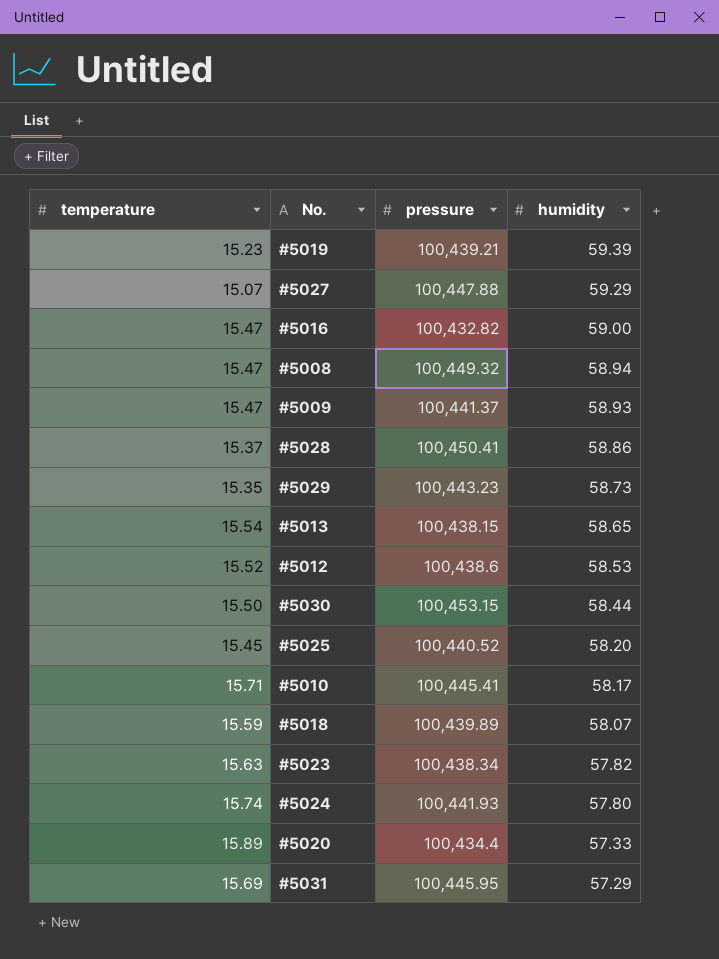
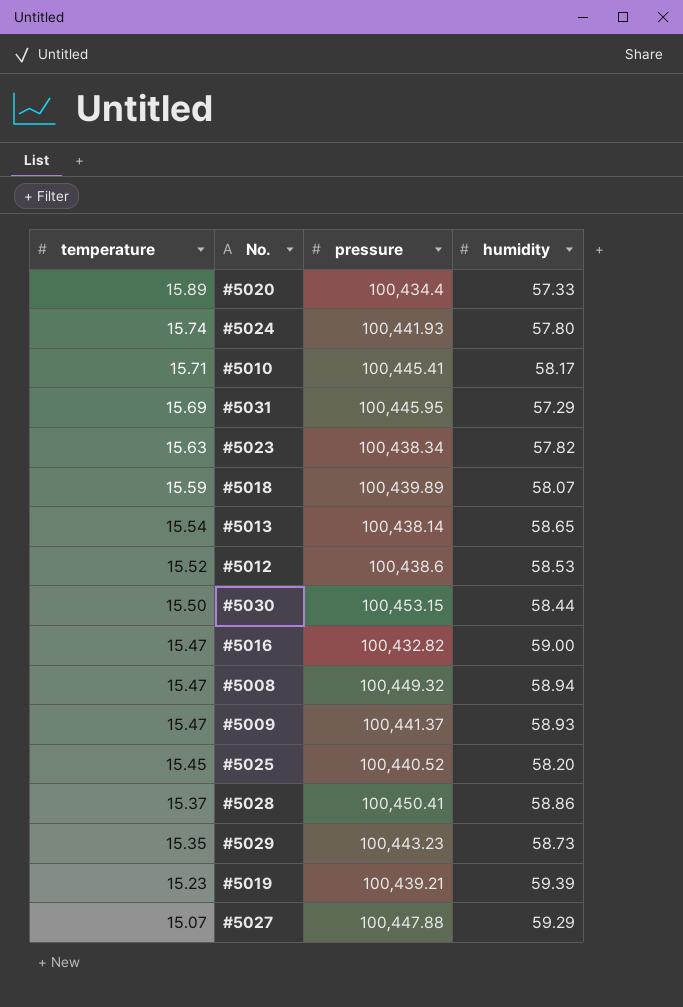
row order: humidity descending -> temperature descending
#5013 | pressure: 100,438.15 -> 100,438.14

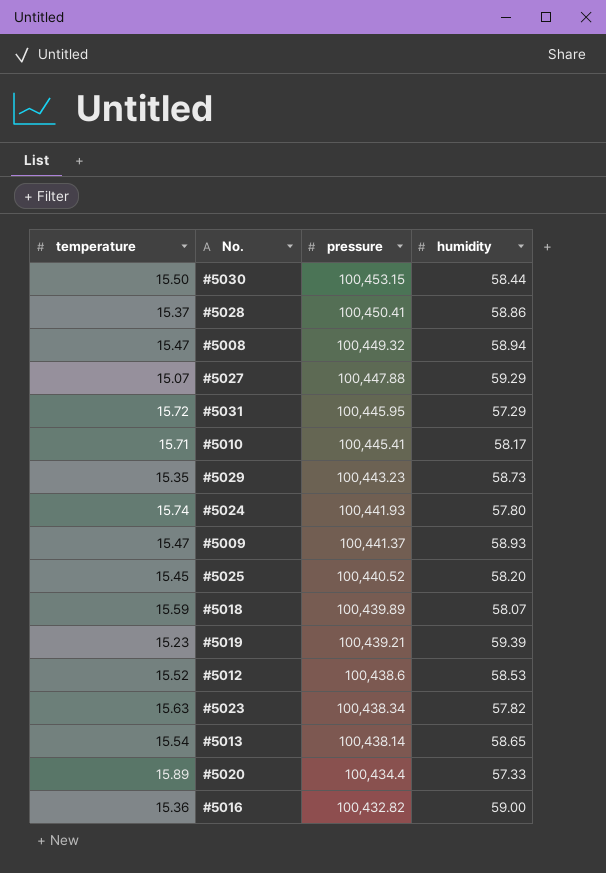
row order: temperature descending -> pressure descending
#5031 | temperature: 15.69 -> 15.72
#5016 | temperature: 15.47 -> 15.36

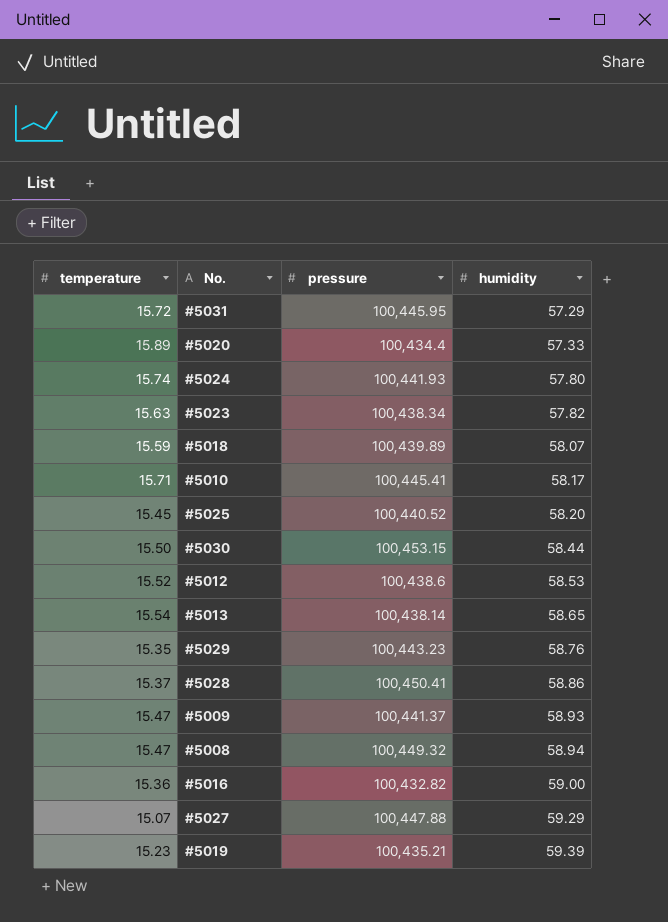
row order: pressure descending -> humidity ascending
#5029 | humidity: 58.73 -> 58.76
#5019 | pressure: 100,439.21 -> 100,435.21

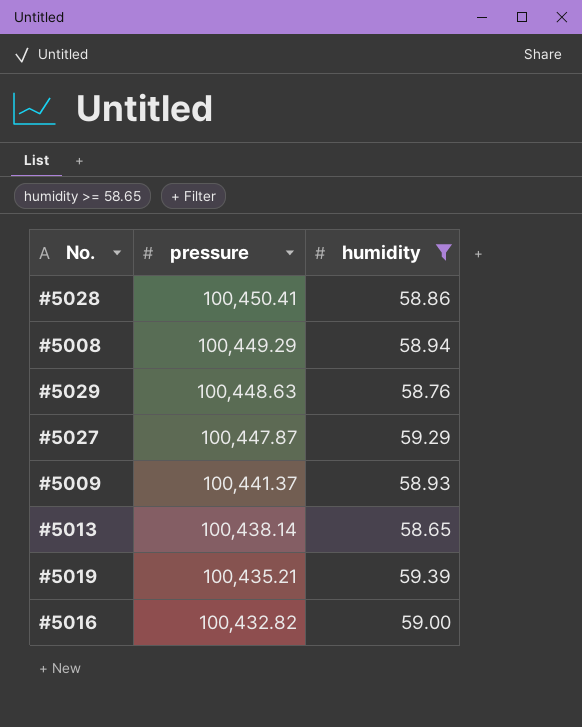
filter: none -> humidity >= 58.65
row order: humidity ascending -> pressure descending
column temperature | position: 1 -> none
#5008 | pressure: 100,449.32 -> 100,449.29
#5029 | pressure: 100,443.23 -> 100,448.63
#5027 | pressure: 100,447.88 -> 100,447.87

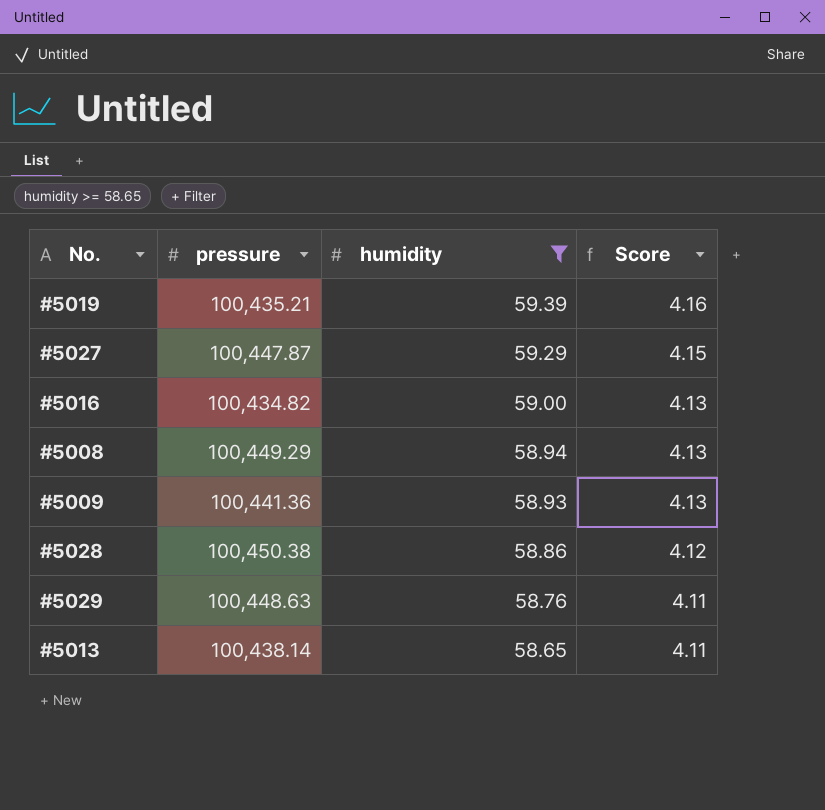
row order: pressure descending -> humidity descending
column Score | formula: none -> [humidity] * 0.07
#5016 | pressure: 100,432.82 -> 100,434.82
#5009 | pressure: 100,441.37 -> 100,441.36
#5028 | pressure: 100,450.41 -> 100,450.38

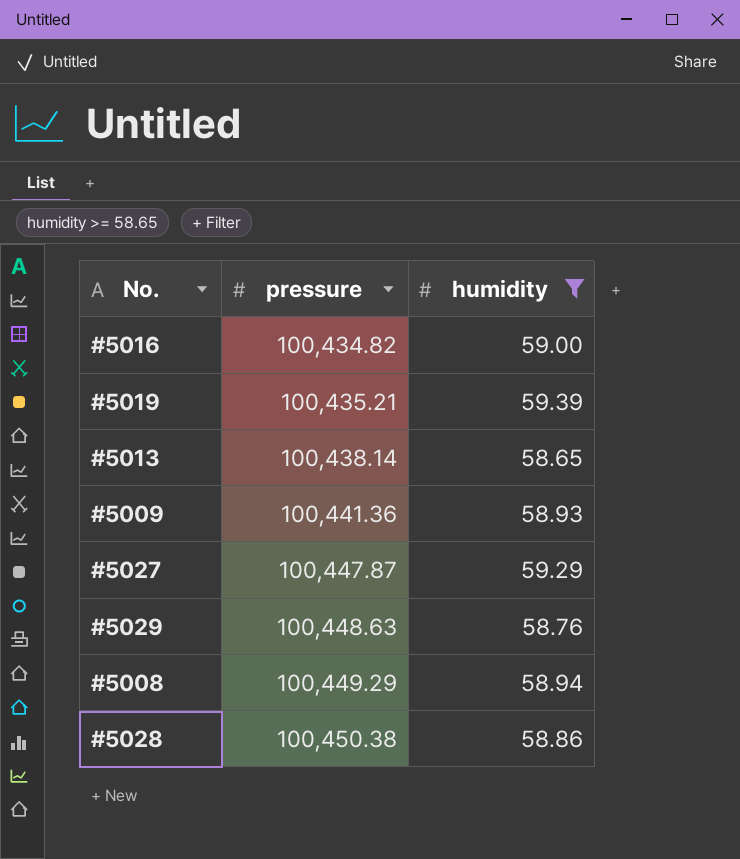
row order: humidity descending -> pressure ascending
column Score | formula: [humidity] * 0.07 -> none

